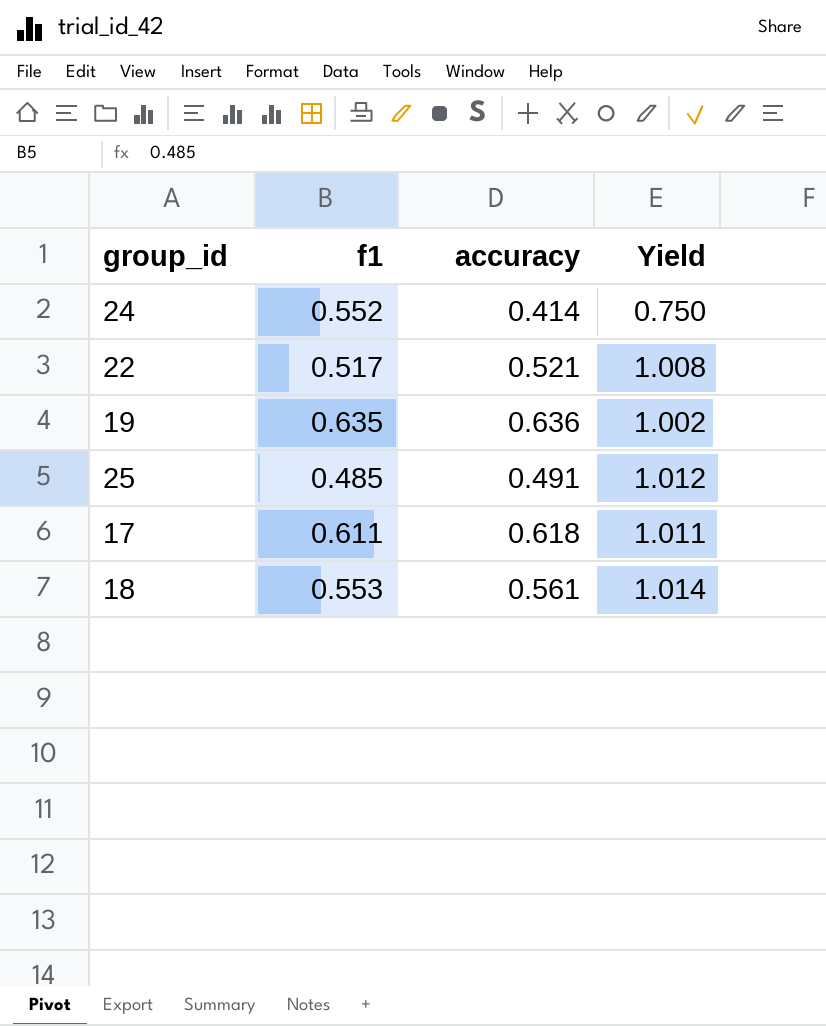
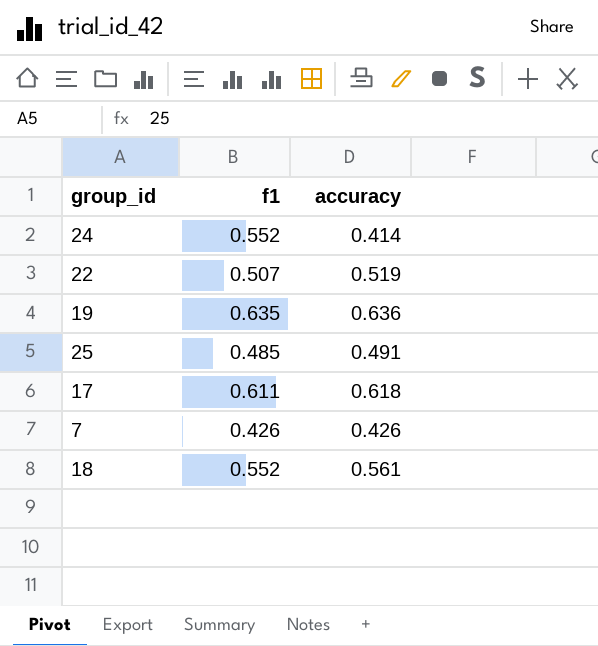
column Yield | formula: [accuracy] / [f1] -> none
22 | f1: 0.517 -> 0.507
22 | accuracy: 0.521 -> 0.519
row 7: none -> 0.426 | 0.426
18 | f1: 0.553 -> 0.552

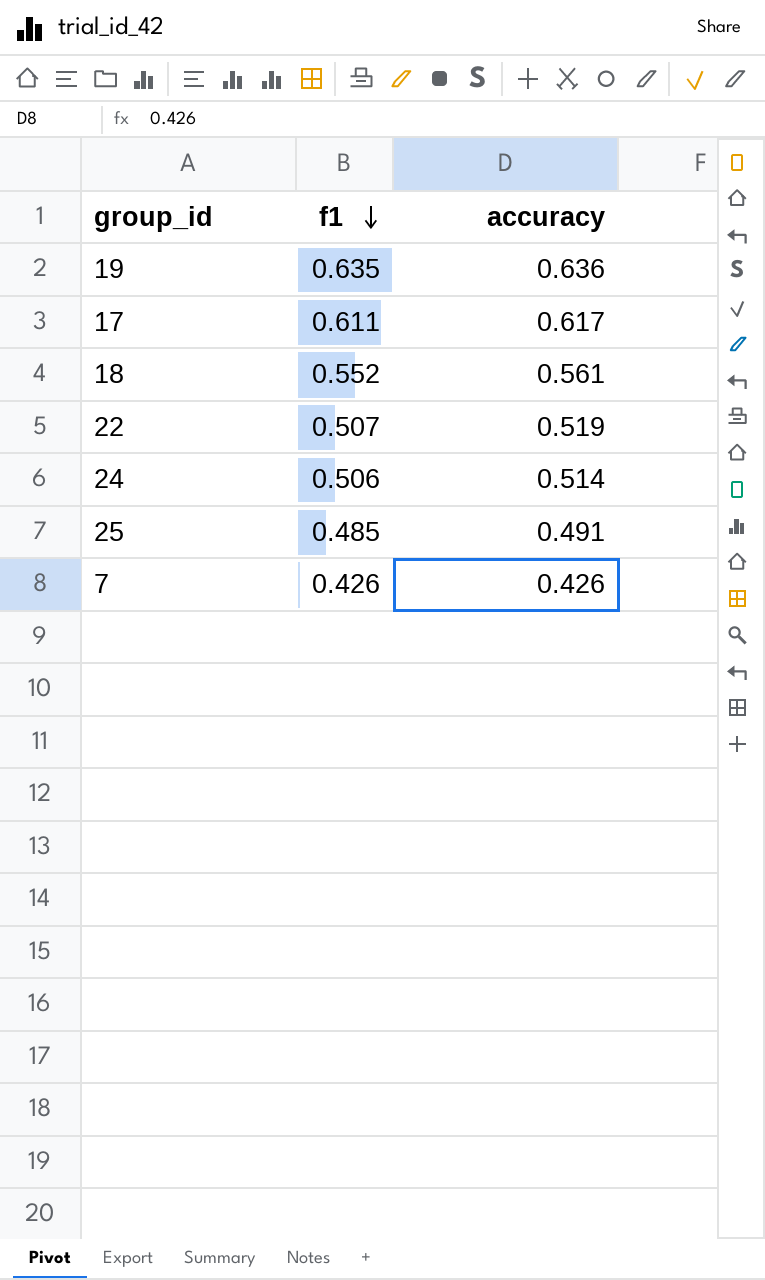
row order: none -> f1 descending
17 | accuracy: 0.618 -> 0.617
24 | f1: 0.552 -> 0.506
24 | accuracy: 0.414 -> 0.514

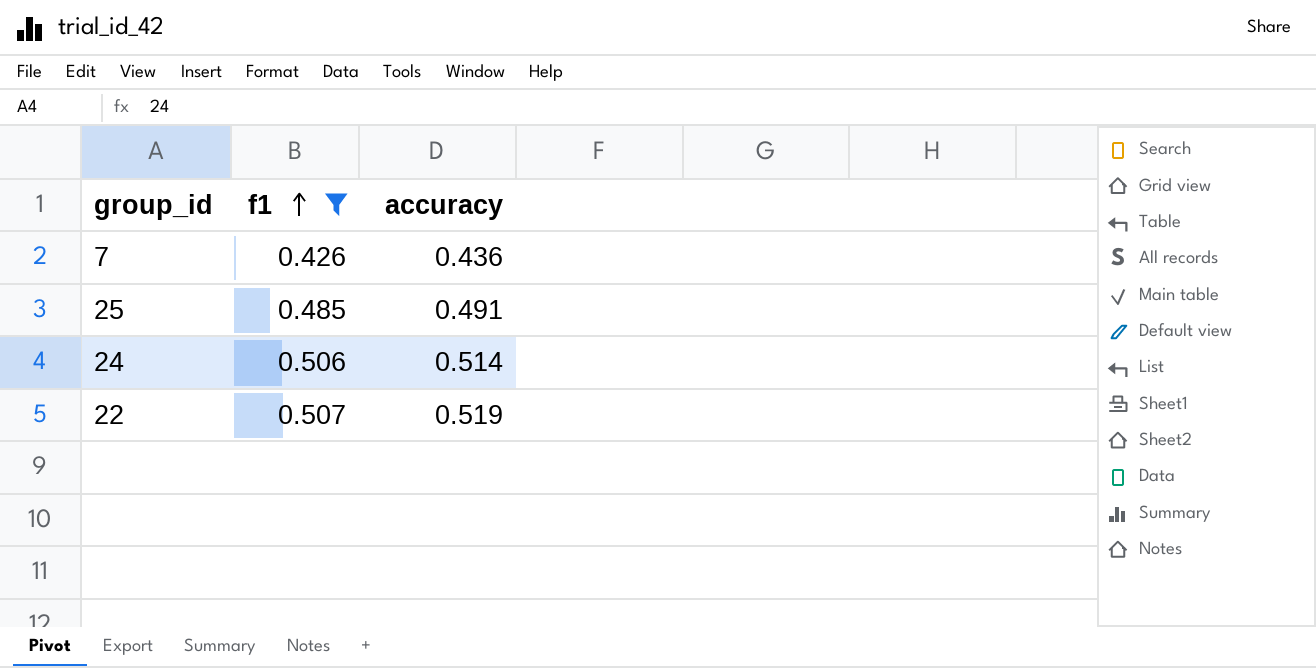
filter: none -> f1 <= 0.507
row order: f1 descending -> f1 ascending
7 | accuracy: 0.426 -> 0.436

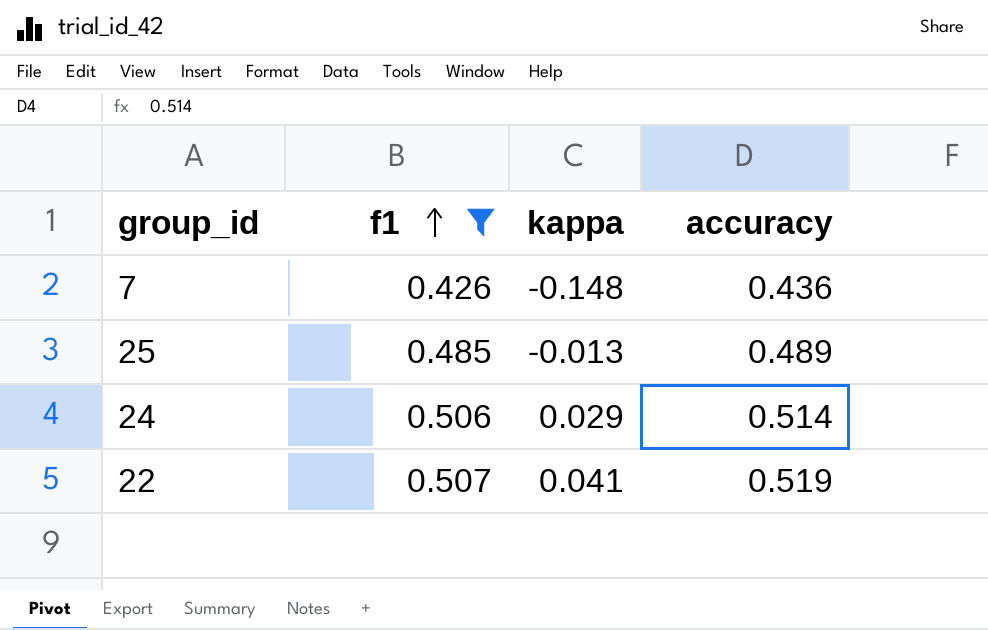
column kappa | position: none -> 3
25 | accuracy: 0.491 -> 0.489

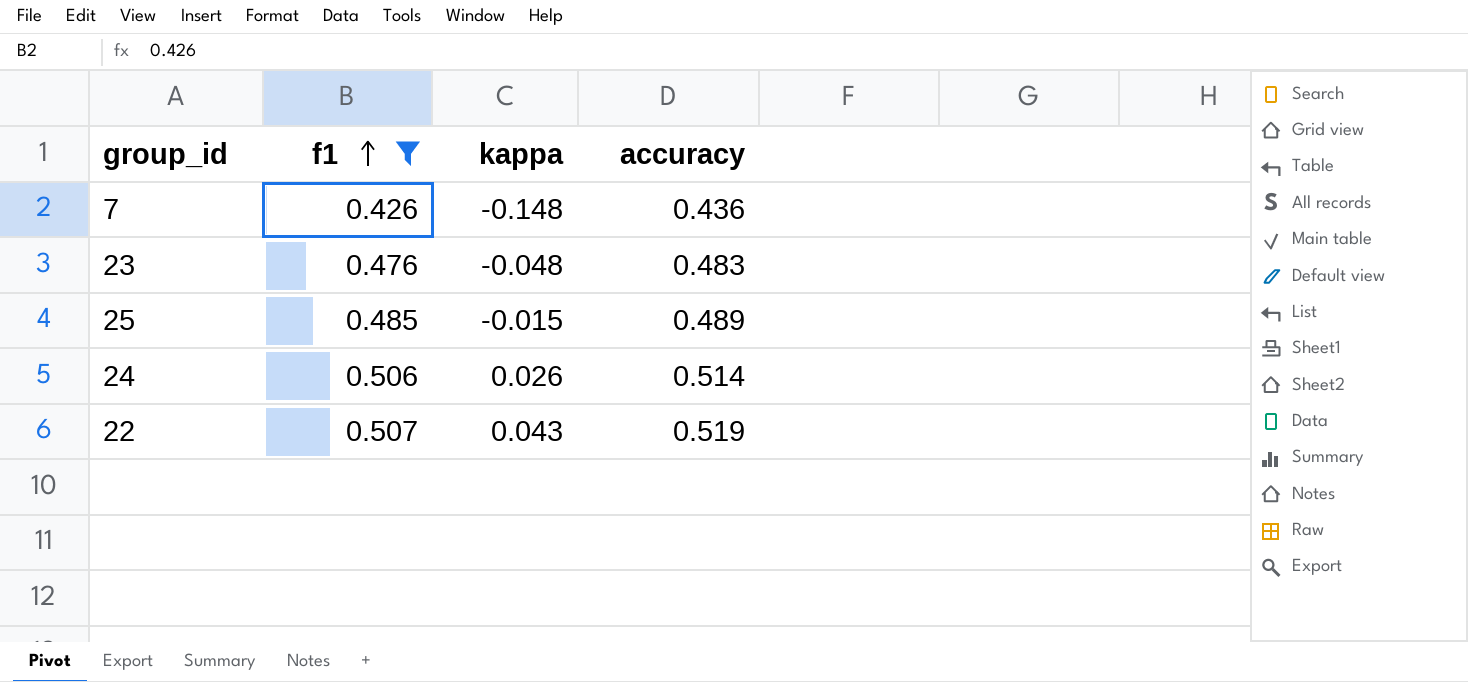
row 23: none -> 0.476 | -0.048 | 0.483
25 | kappa: -0.013 -> -0.015
24 | kappa: 0.029 -> 0.026
22 | kappa: 0.041 -> 0.043

